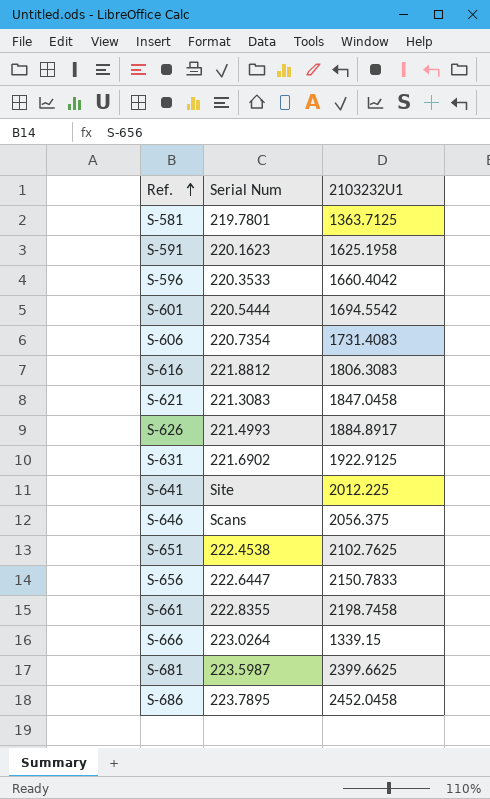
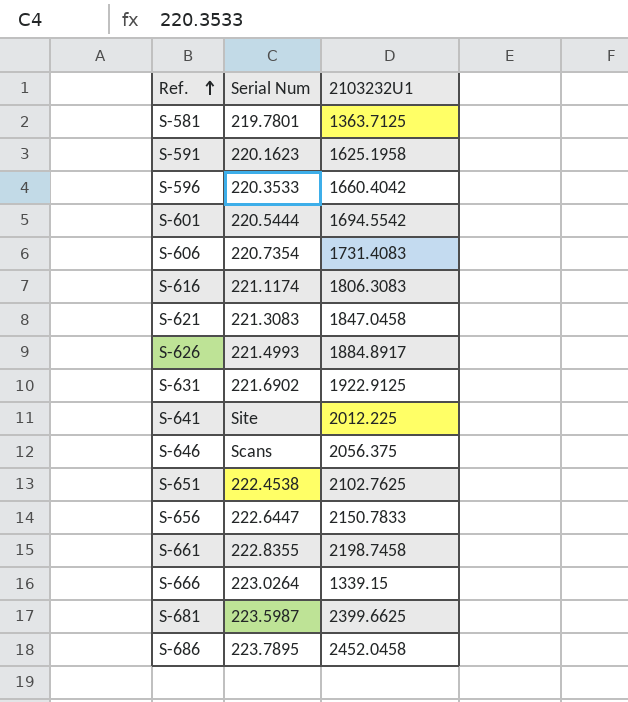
S-616 | Serial Num: 221.8812 -> 221.1174

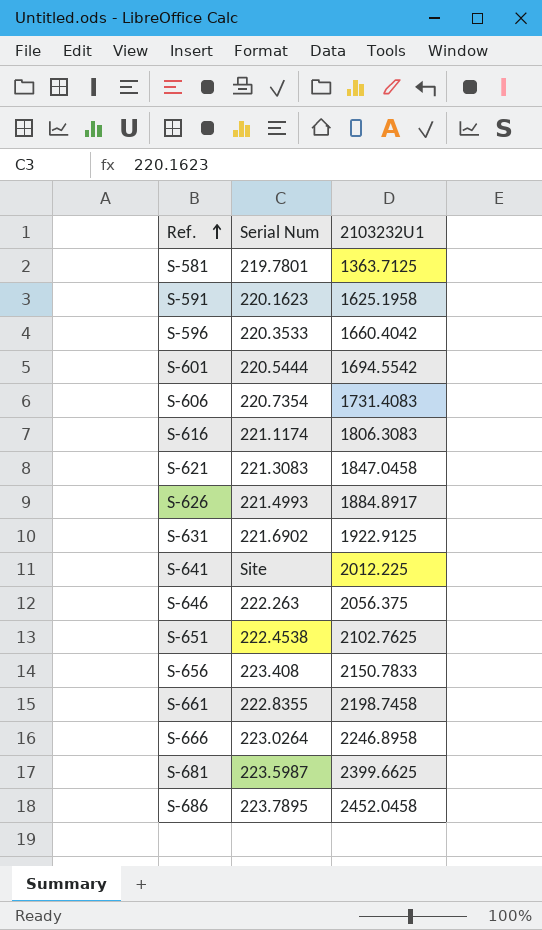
S-646 | Serial Num: Scans -> 222.263
S-656 | Serial Num: 222.6447 -> 223.408
S-666 | 2103232U1: 1339.15 -> 2246.8958

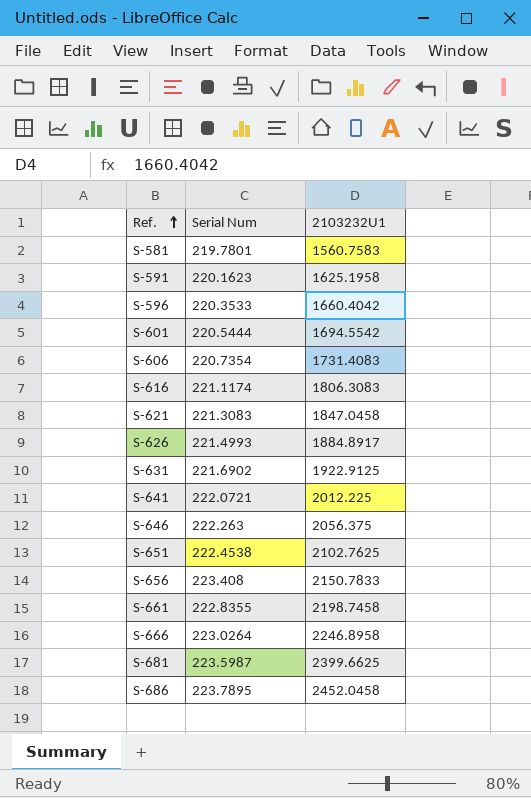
S-581 | 2103232U1: 1363.7125 -> 1560.7583
S-641 | Serial Num: Site -> 222.0721

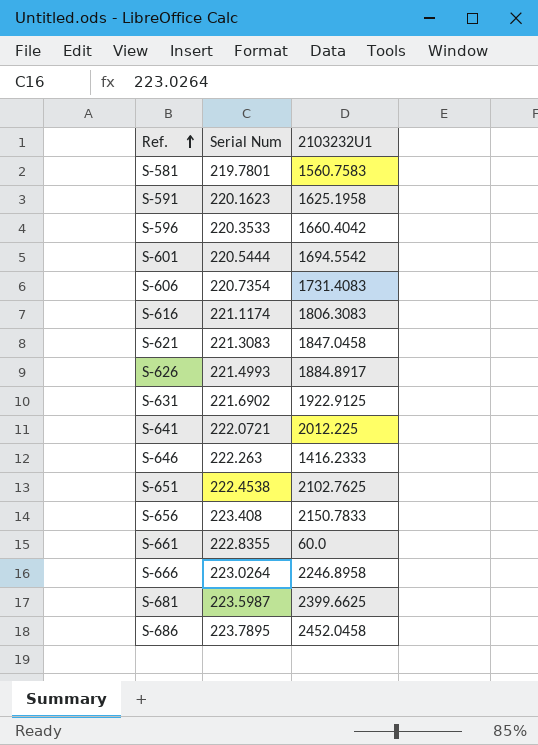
S-646 | 2103232U1: 2056.375 -> 1416.2333
S-661 | 2103232U1: 2198.7458 -> 60.0

